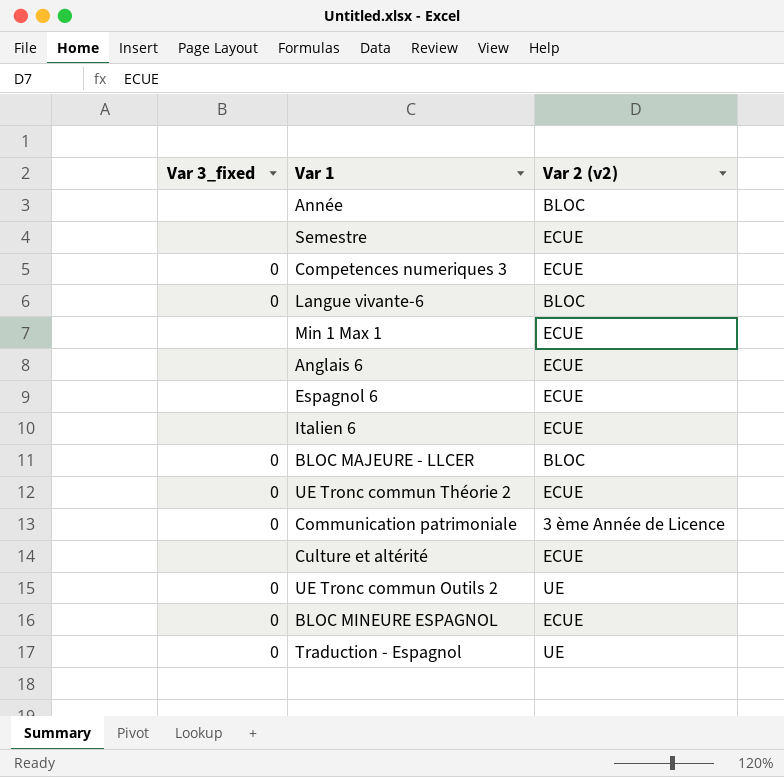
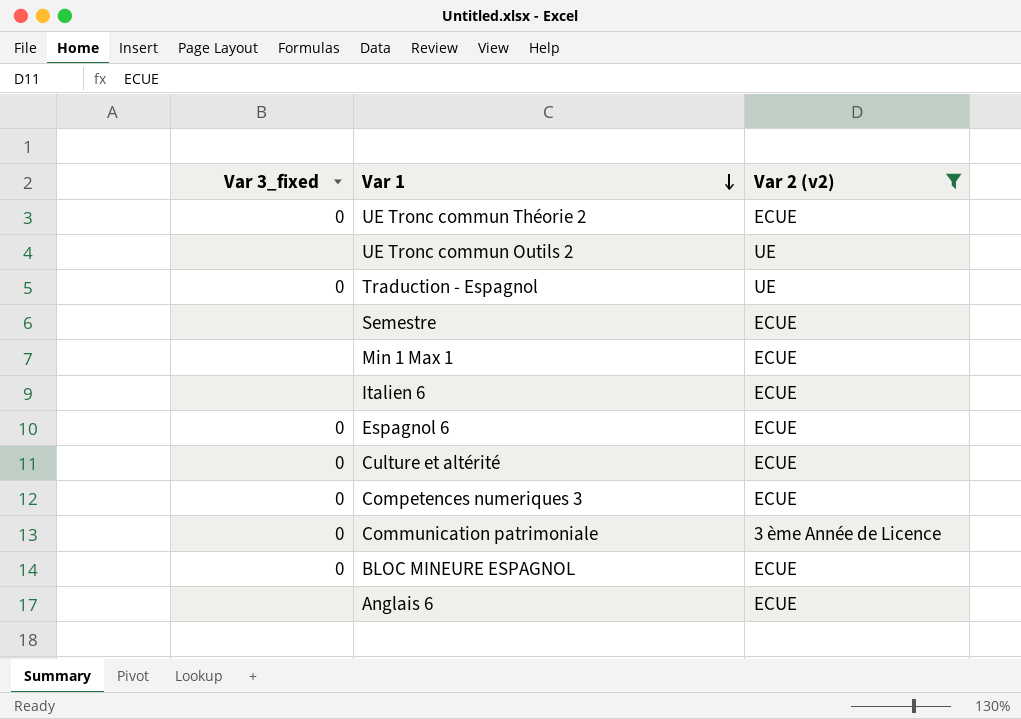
filter: none -> Var 2 (v2) != BLOC
row order: none -> Var 1 descending
UE Tronc commun Outils 2 | Var 3_fixed: 0 -> none
Espagnol 6 | Var 3_fixed: none -> 0
Culture et altérité | Var 3_fixed: none -> 0

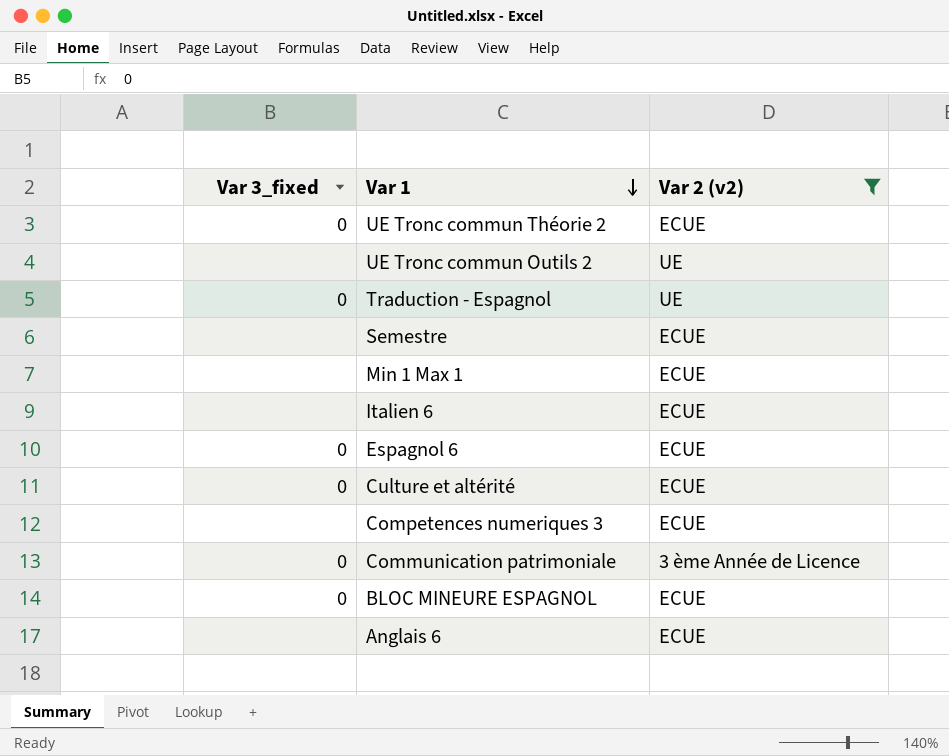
Competences numeriques 3 | Var 3_fixed: 0 -> none

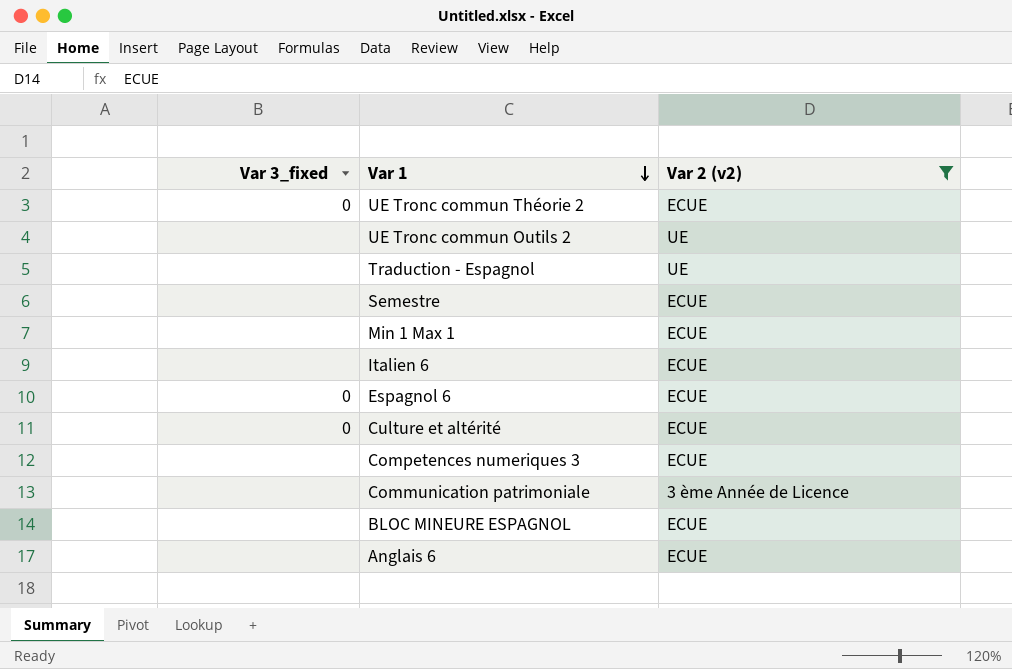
Traduction - Espagnol | Var 3_fixed: 0 -> none
Communication patrimoniale | Var 3_fixed: 0 -> none
BLOC MINEURE ESPAGNOL | Var 3_fixed: 0 -> none

